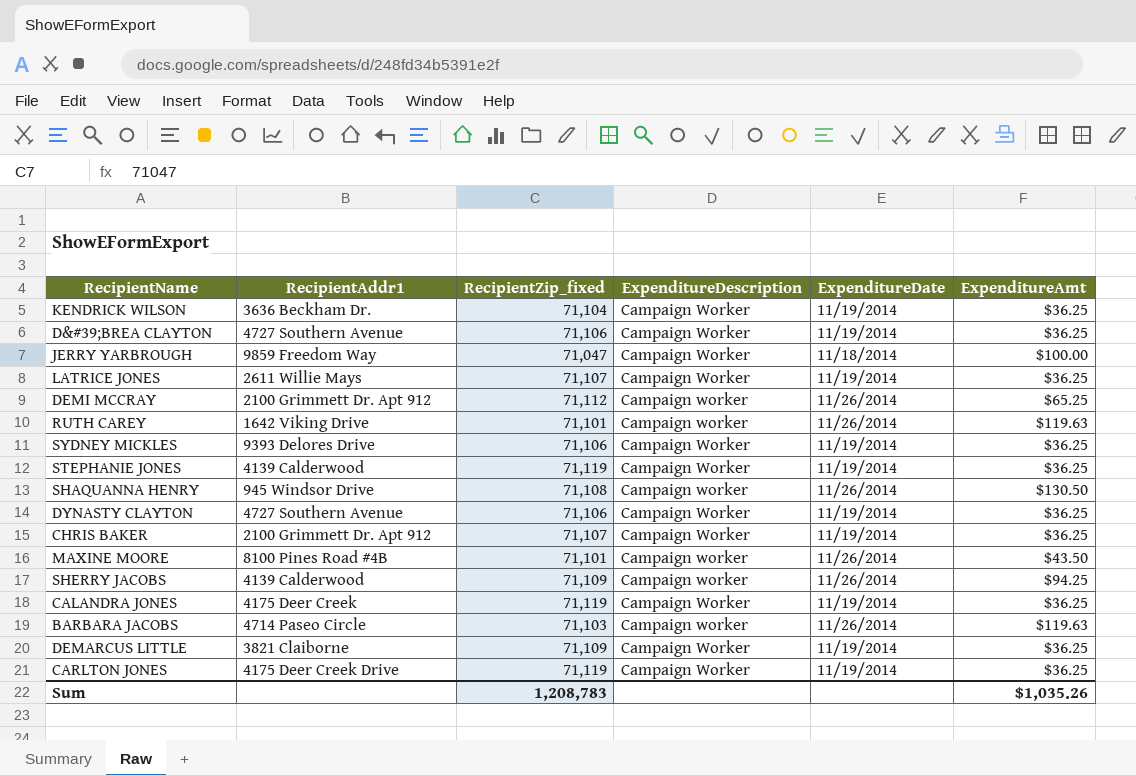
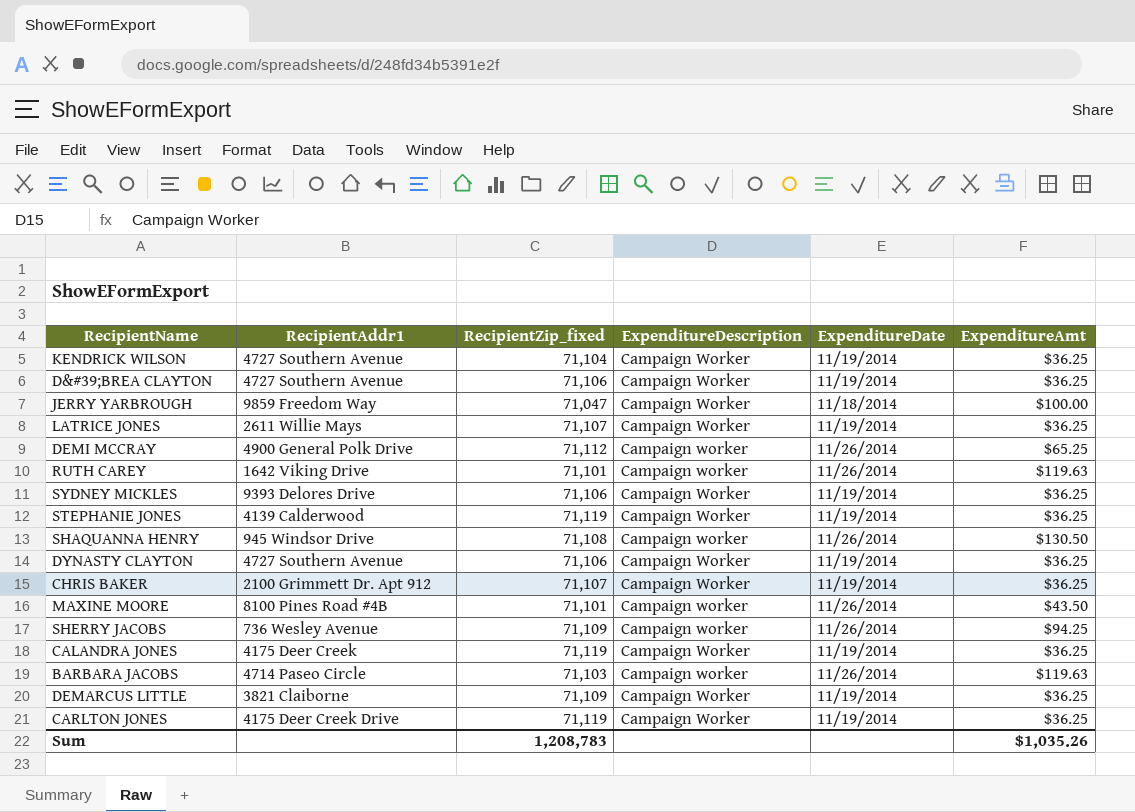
KENDRICK WILSON | RecipientAddr1: 3636 Beckham Dr. -> 4727 Southern Avenue
DEMI MCCRAY | RecipientAddr1: 2100 Grimmett Dr. Apt 912 -> 4900 General Polk Drive
SHERRY JACOBS | RecipientAddr1: 4139 Calderwood -> 736 Wesley Avenue

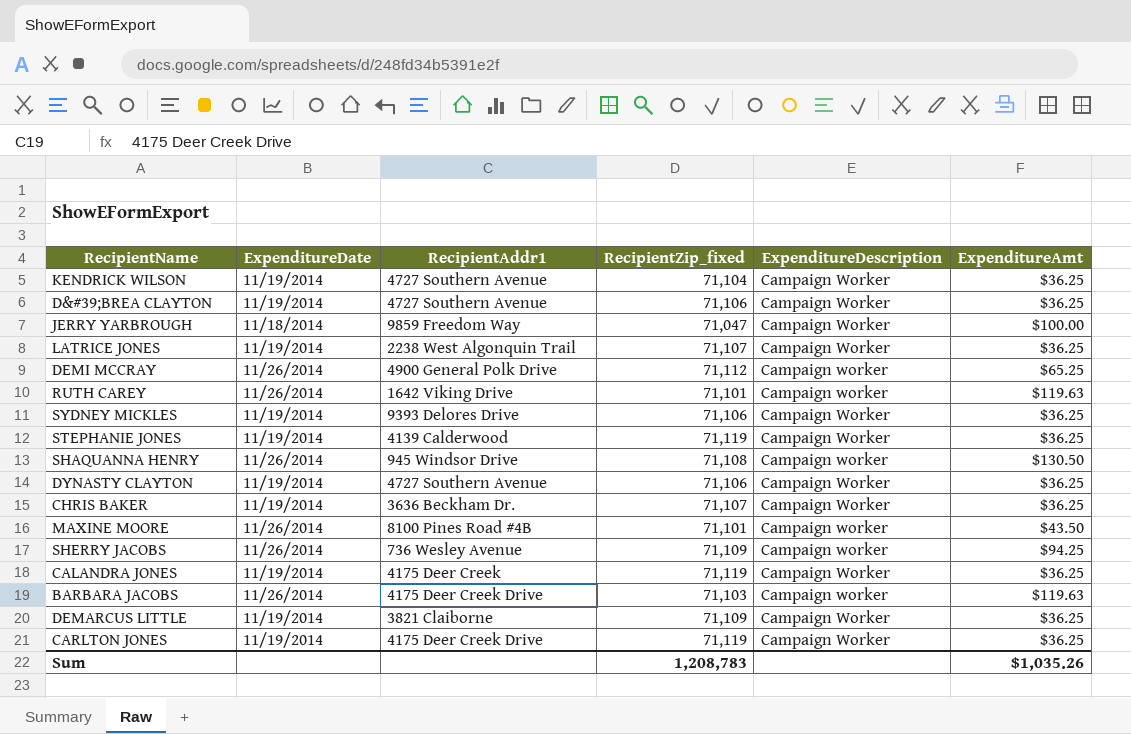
column ExpenditureDate | position: 5 -> 2
LATRICE JONES | RecipientAddr1: 2611 Willie Mays -> 2238 West Algonquin Trail
CHRIS BAKER | RecipientAddr1: 2100 Grimmett Dr. Apt 912 -> 3636 Beckham Dr.
BARBARA JACOBS | RecipientAddr1: 4714 Paseo Circle -> 4175 Deer Creek Drive

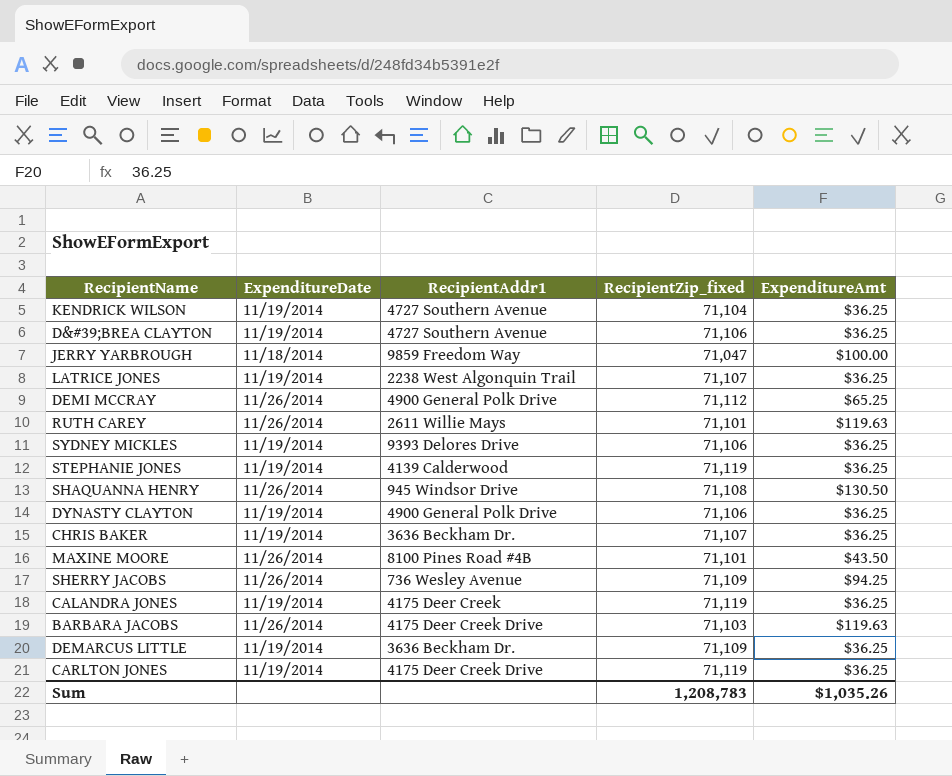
column ExpenditureDescription | position: 5 -> none
RUTH CAREY | RecipientAddr1: 1642 Viking Drive -> 2611 Willie Mays
DYNASTY CLAYTON | RecipientAddr1: 4727 Southern Avenue -> 4900 General Polk Drive
DEMARCUS LITTLE | RecipientAddr1: 3821 Claiborne -> 3636 Beckham Dr.

